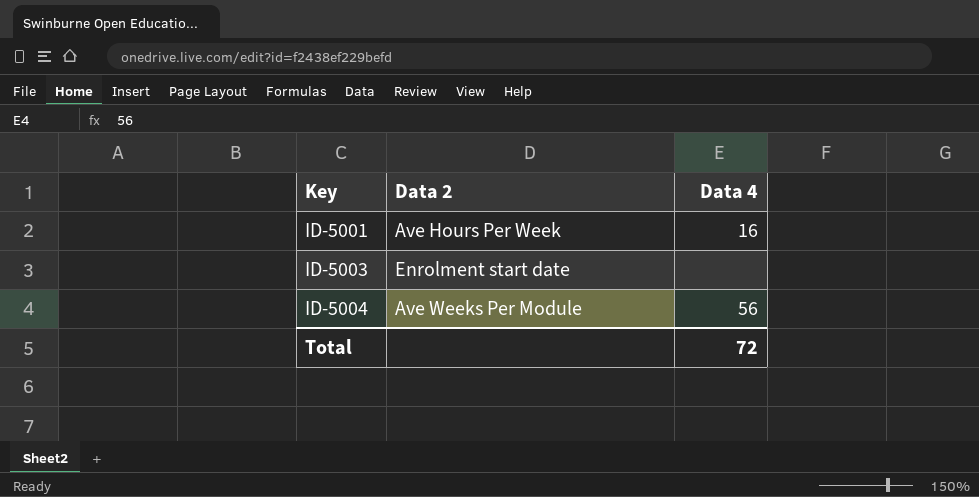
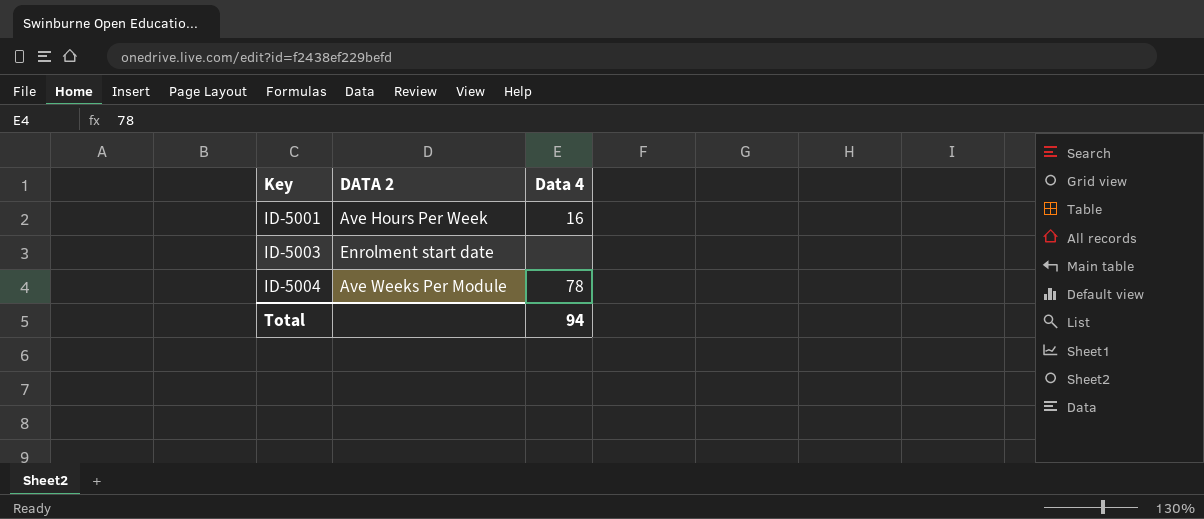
column name: Data 2 -> DATA 2
ID-5004 | Data 4: 56 -> 78
Total | Data 4: 72 -> 94

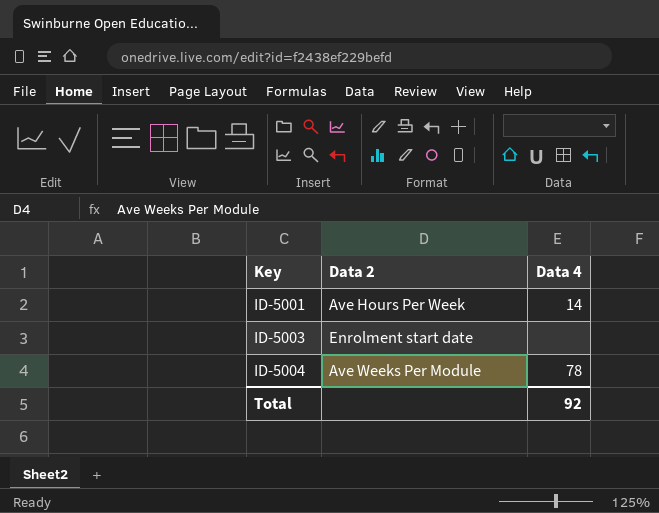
column name: DATA 2 -> Data 2
ID-5001 | Data 4: 16 -> 14
Total | Data 4: 94 -> 92

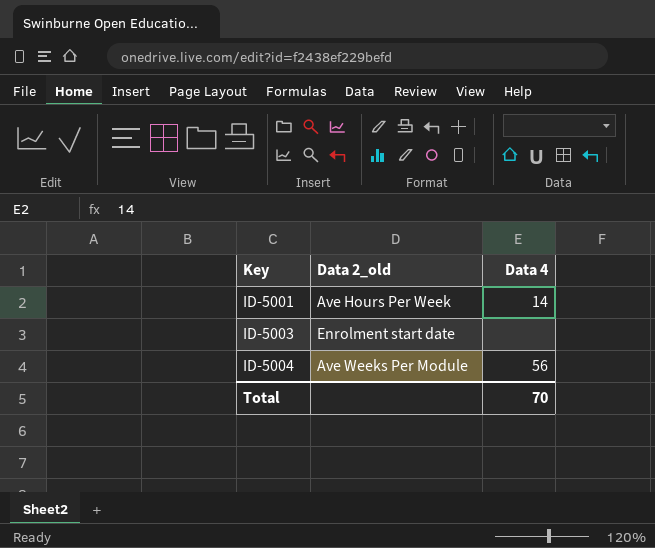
column name: Data 2 -> Data 2_old
ID-5004 | Data 4: 78 -> 56
Total | Data 4: 92 -> 70

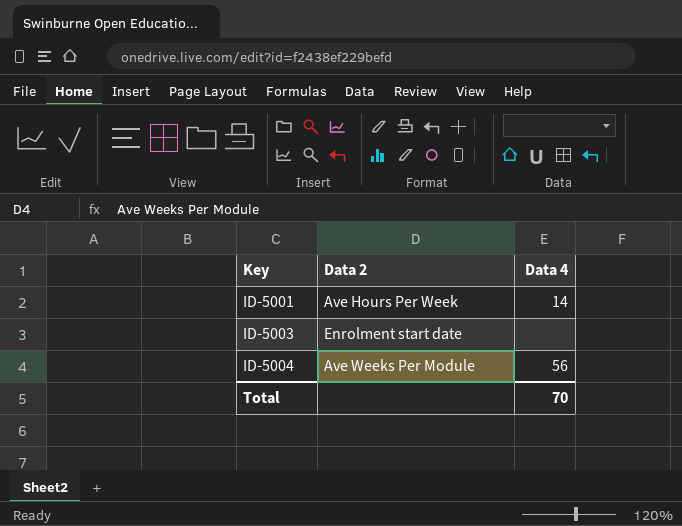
column name: Data 2_old -> Data 2

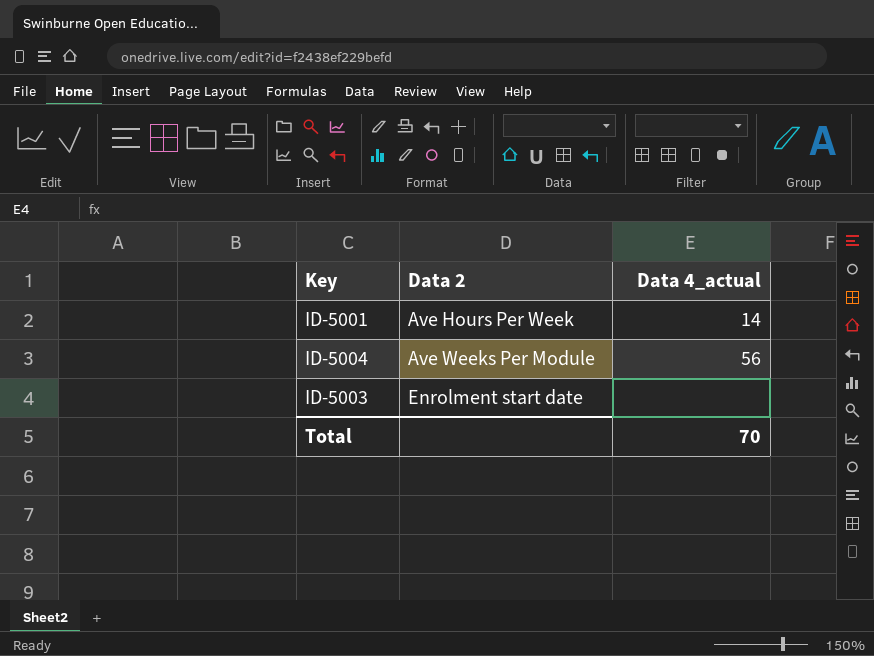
row order: Key ascending -> Data 2 ascending
column name: Data 4 -> Data 4_actual

